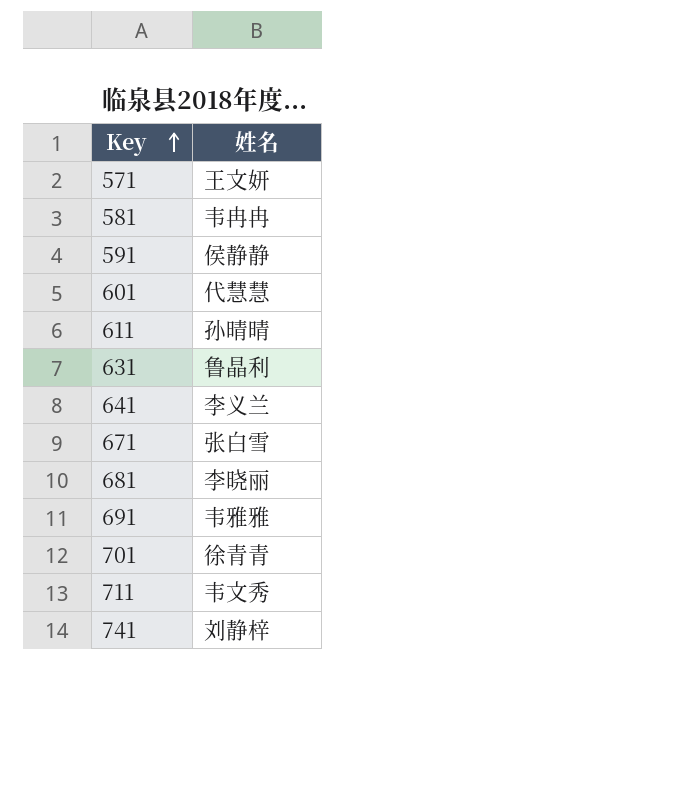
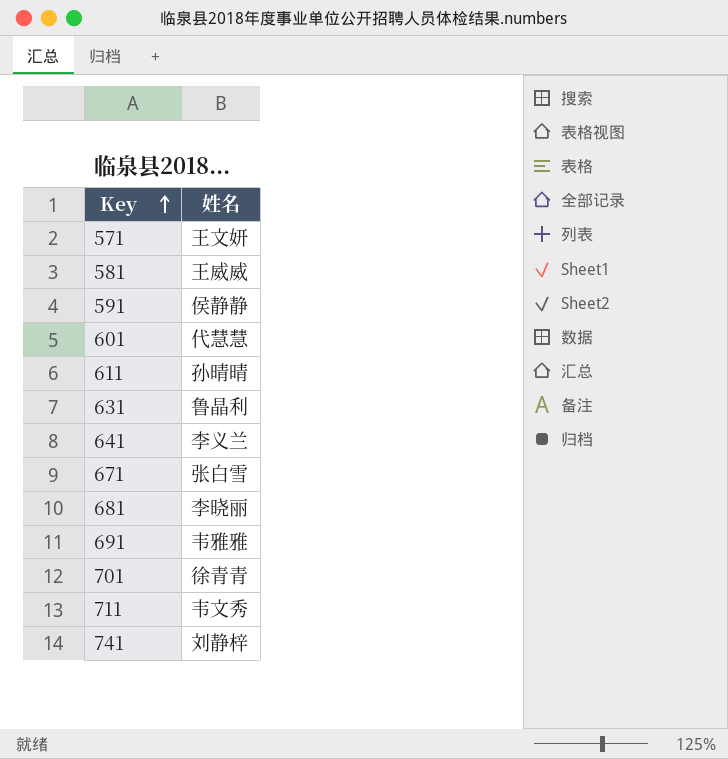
581 | 姓名: 韦冉冉 -> 王威威

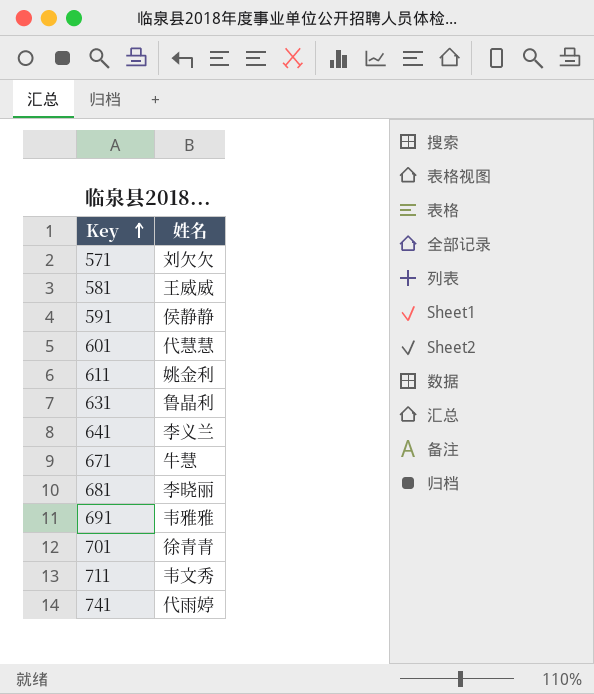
571 | 姓名: 王文妍 -> 刘欠欠
611 | 姓名: 孙晴晴 -> 姚金利
671 | 姓名: 张白雪 -> 牛慧
741 | 姓名: 刘静梓 -> 代雨婷

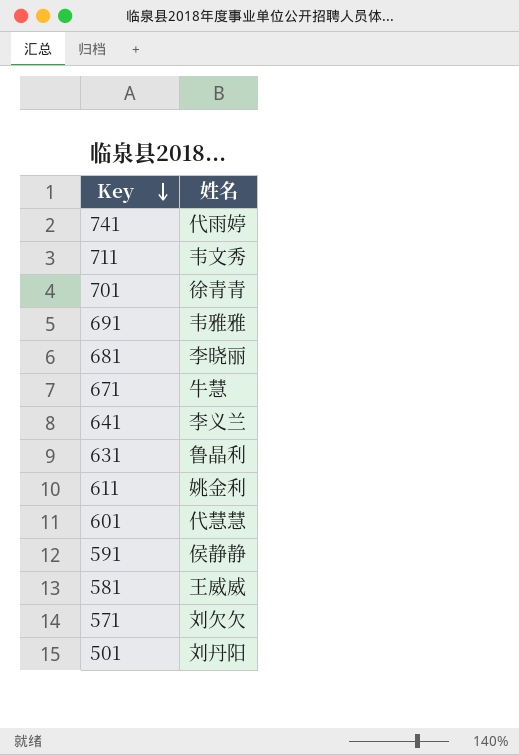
row order: Key ascending -> Key descending
row 501: none -> 刘丹阳

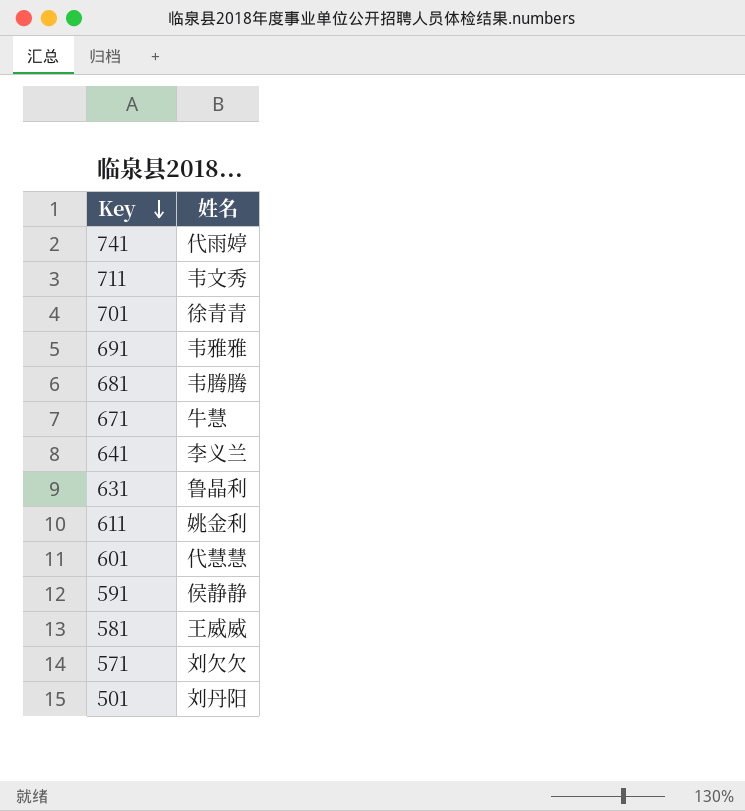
681 | 姓名: 李晓丽 -> 韦腾腾

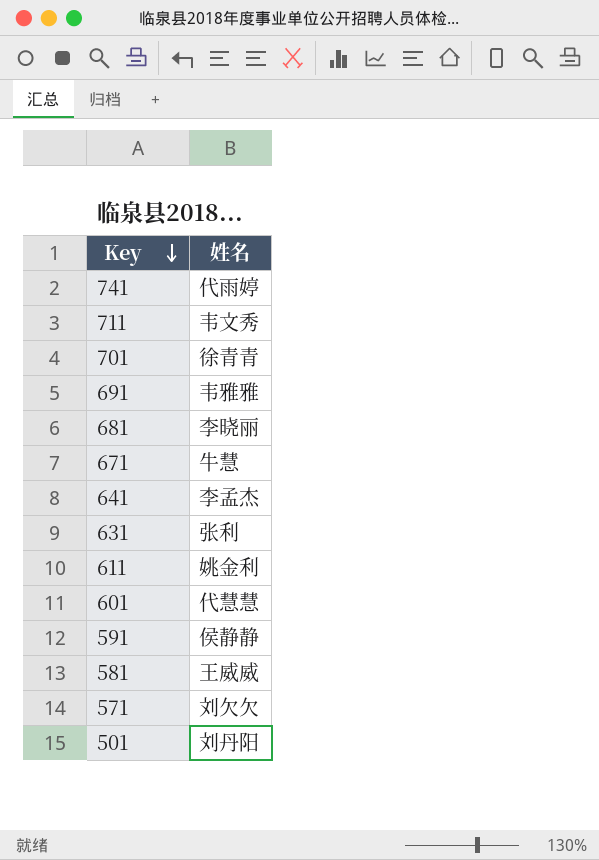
681 | 姓名: 韦腾腾 -> 李晓丽
641 | 姓名: 李义兰 -> 李孟杰
631 | 姓名: 鲁晶利 -> 张利

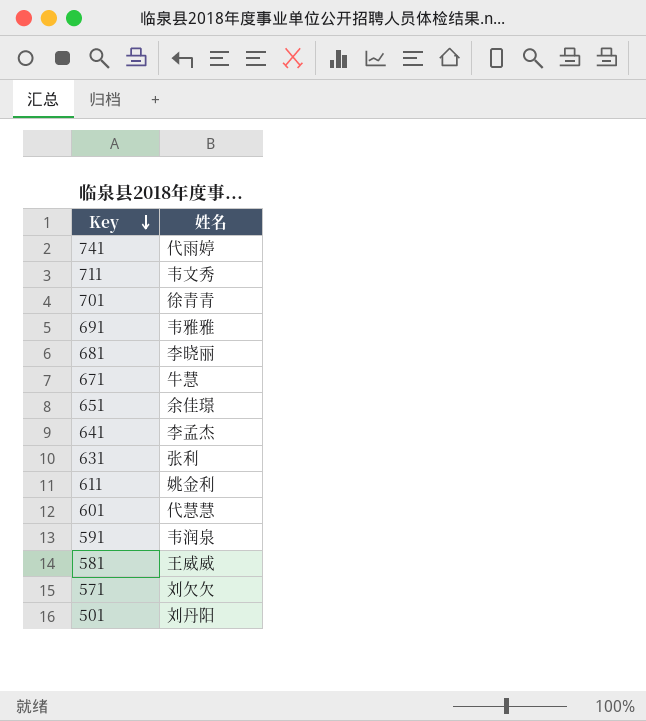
row 651: none -> 余佳璟
591 | 姓名: 侯静静 -> 韦润泉

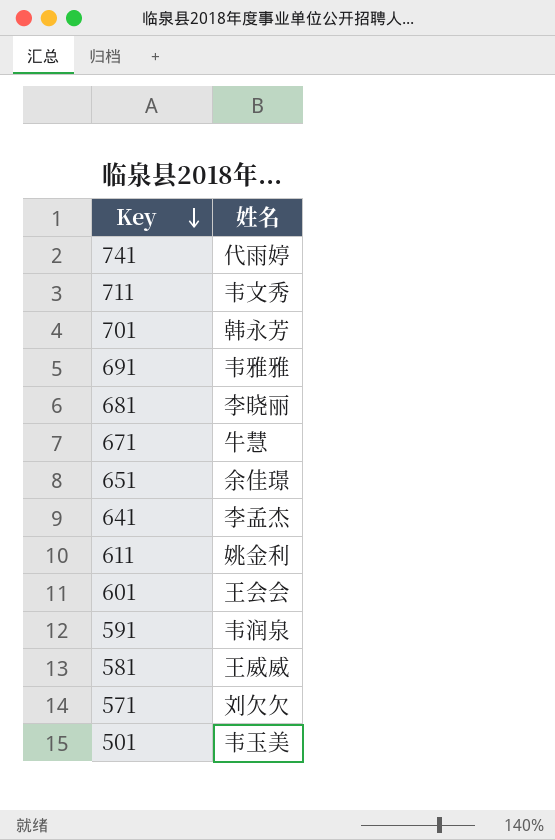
row 631: 张利 -> none
701 | 姓名: 徐青青 -> 韩永芳
601 | 姓名: 代慧慧 -> 王会会
501 | 姓名: 刘丹阳 -> 韦玉美

